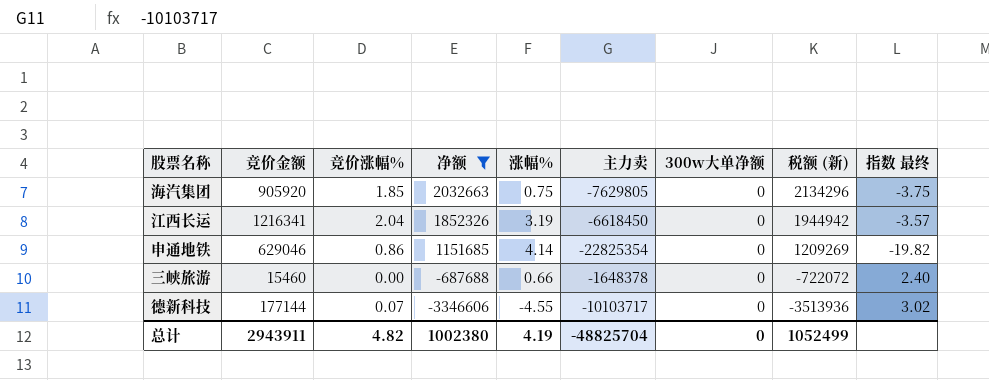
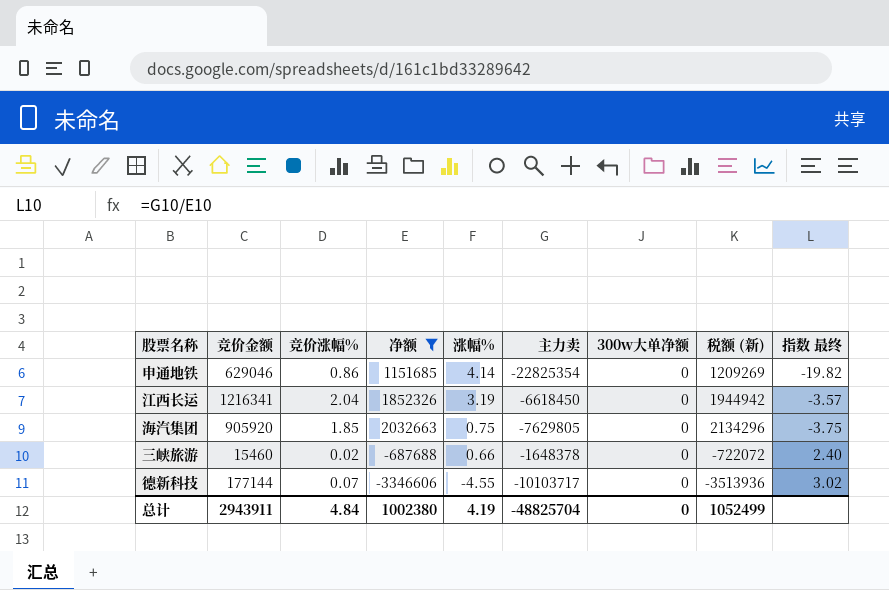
row order: 净额 descending -> 涨幅% descending
三峡旅游 | 竞价涨幅%: 0.00 -> 0.02
总计 | 竞价涨幅%: 4.82 -> 4.84

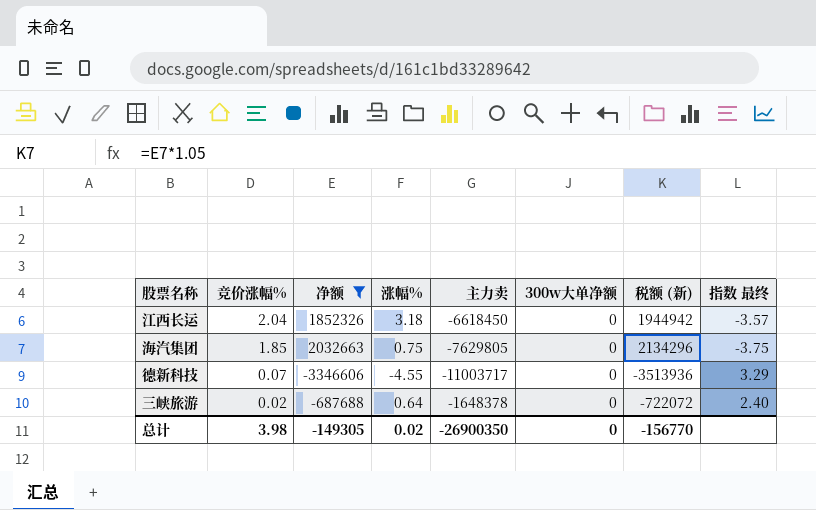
row order: 涨幅% descending -> 竞价涨幅% descending
column 竞价金额 | position: 2 -> none
row 申通地铁: 629046 | 0.86 | 1151685 | 4.14 | -22825354 | 0 | 1209269 | -19.82 -> none
江西长运 | 涨幅%: 3.19 -> 3.18
德新科技 | 主力卖: -10103717 -> -11003717
德新科技 | 指数 最终: 3.02 -> 3.29
三峡旅游 | 涨幅%: 0.66 -> 0.64
总计 | 竞价涨幅%: 4.84 -> 3.98
总计 | 净额: 1002380 -> -149305
总计 | 涨幅%: 4.19 -> 0.02
总计 | 主力卖: -48825704 -> -26900350
总计 | 税额 (新): 1052499 -> -156770

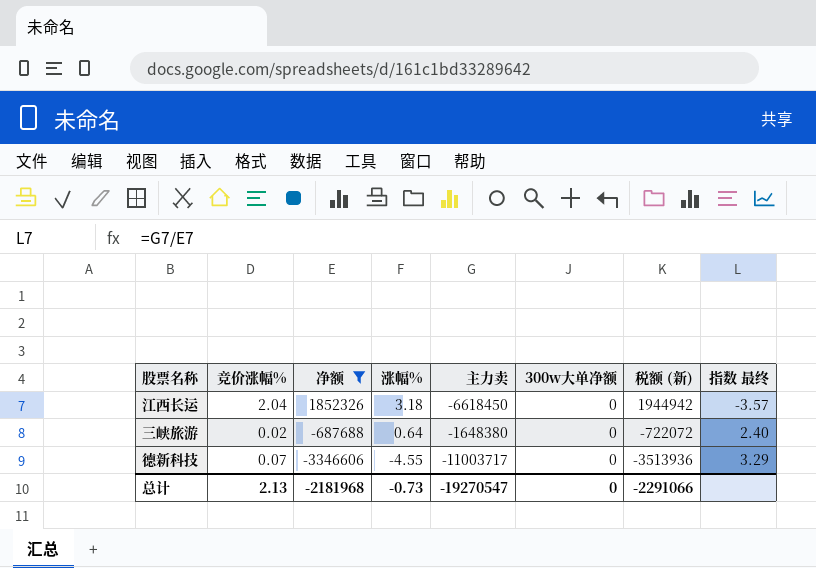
row order: 竞价涨幅% descending -> 净额 descending
row 海汽集团: 1.85 | 2032663 | 0.75 | -7629805 | 0 | 2134296 | -3.75 -> none
三峡旅游 | 主力卖: -1648378 -> -1648380
总计 | 竞价涨幅%: 3.98 -> 2.13
总计 | 净额: -149305 -> -2181968
总计 | 涨幅%: 0.02 -> -0.73
总计 | 主力卖: -26900350 -> -19270547
总计 | 税额 (新): -156770 -> -2291066

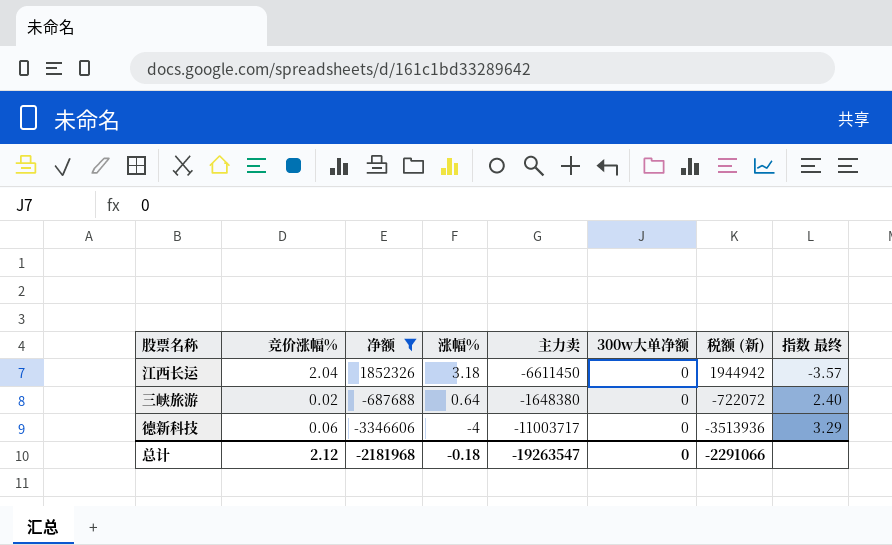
江西长运 | 主力卖: -6618450 -> -6611450
德新科技 | 竞价涨幅%: 0.07 -> 0.06
德新科技 | 涨幅%: -4.55 -> -4
总计 | 竞价涨幅%: 2.13 -> 2.12
总计 | 涨幅%: -0.73 -> -0.18
总计 | 主力卖: -19270547 -> -19263547

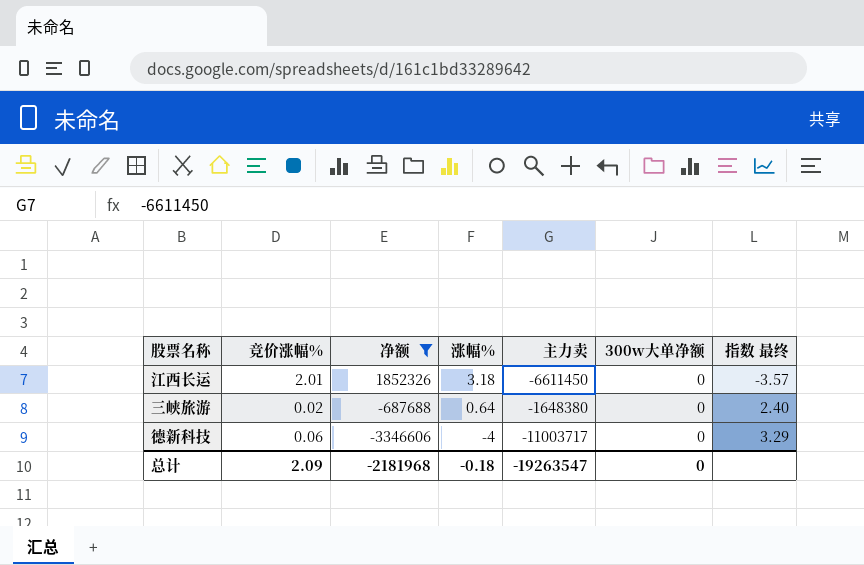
column 税额 (新) | formula: [净额] * 1.05 -> none
江西长运 | 竞价涨幅%: 2.04 -> 2.01
总计 | 竞价涨幅%: 2.12 -> 2.09

